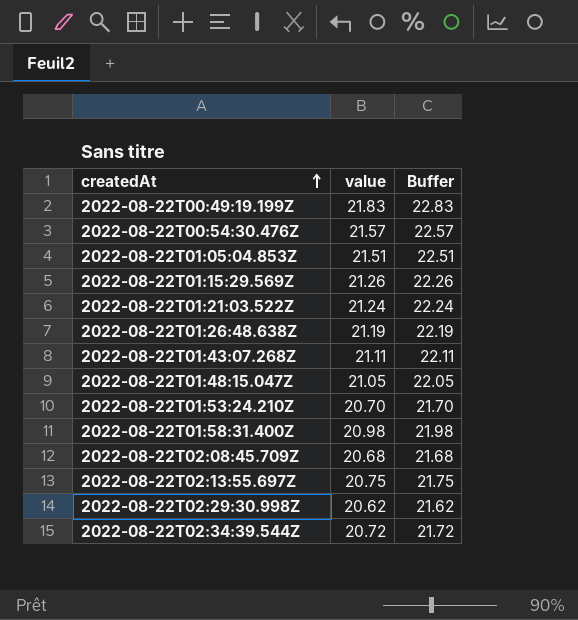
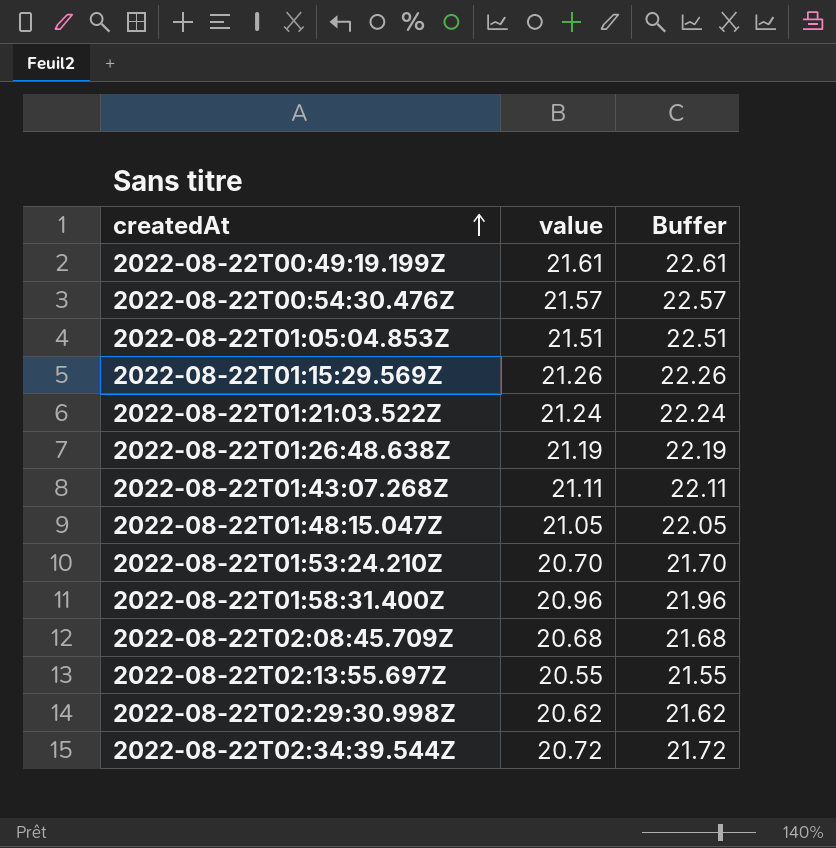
2022-08-22T00:49:19.199Z | value: 21.83 -> 21.61
2022-08-22T00:49:19.199Z | Buffer: 22.83 -> 22.61
2022-08-22T01:58:31.400Z | value: 20.98 -> 20.96
2022-08-22T01:58:31.400Z | Buffer: 21.98 -> 21.96
2022-08-22T02:13:55.697Z | value: 20.75 -> 20.55
2022-08-22T02:13:55.697Z | Buffer: 21.75 -> 21.55

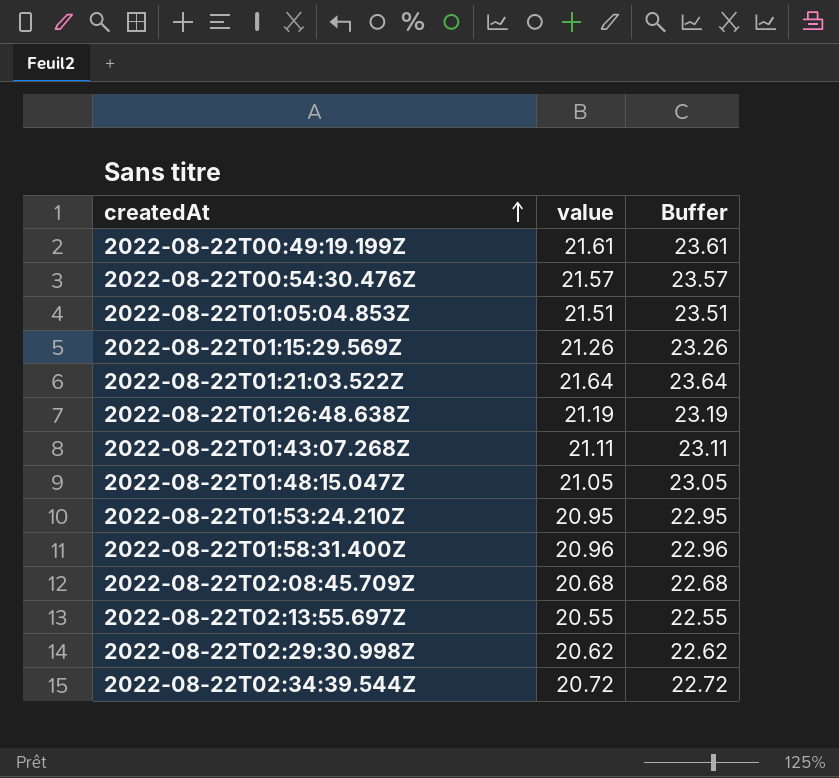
column Buffer | formula: [value] + 1 -> [value] + 2
2022-08-22T01:21:03.522Z | value: 21.24 -> 21.64
2022-08-22T01:53:24.210Z | value: 20.70 -> 20.95

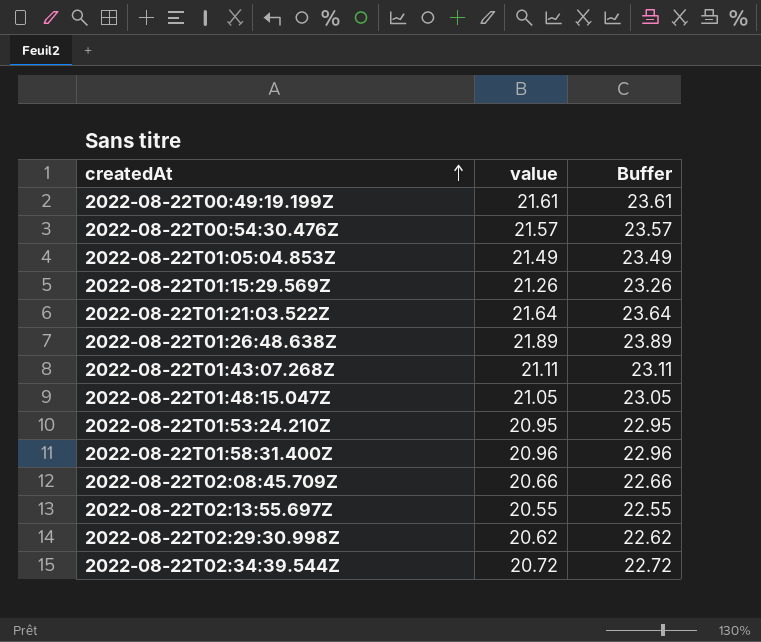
2022-08-22T01:05:04.853Z | value: 21.51 -> 21.49
2022-08-22T01:05:04.853Z | Buffer: 23.51 -> 23.49
2022-08-22T01:26:48.638Z | value: 21.19 -> 21.89
2022-08-22T01:26:48.638Z | Buffer: 23.19 -> 23.89
2022-08-22T02:08:45.709Z | value: 20.68 -> 20.66
2022-08-22T02:08:45.709Z | Buffer: 22.68 -> 22.66

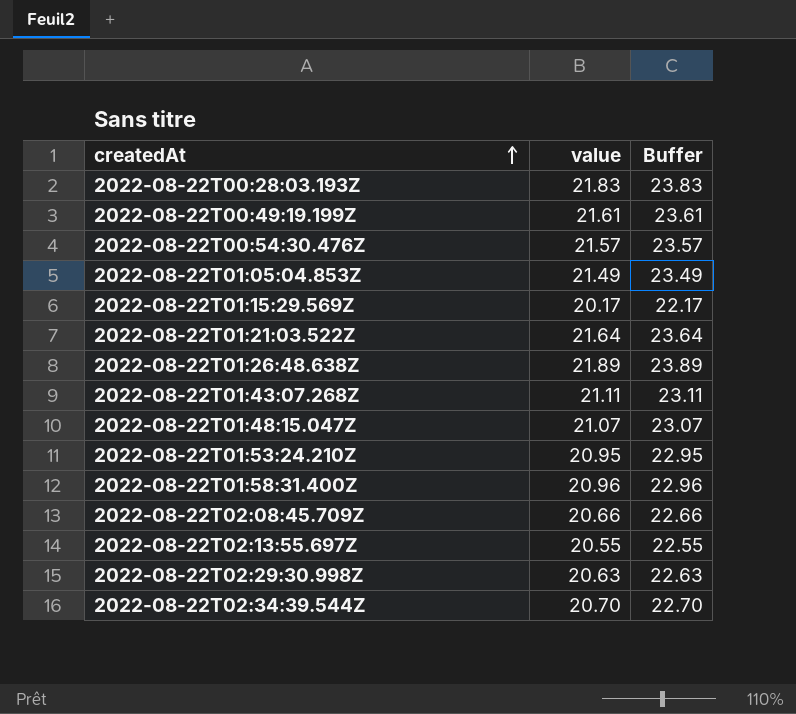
row 2022-08-22T00:28:03.193Z: none -> 21.83 | 23.83
2022-08-22T01:15:29.569Z | value: 21.26 -> 20.17
2022-08-22T01:15:29.569Z | Buffer: 23.26 -> 22.17
2022-08-22T01:48:15.047Z | value: 21.05 -> 21.07
2022-08-22T01:48:15.047Z | Buffer: 23.05 -> 23.07
2022-08-22T02:29:30.998Z | value: 20.62 -> 20.63
2022-08-22T02:29:30.998Z | Buffer: 22.62 -> 22.63
2022-08-22T02:34:39.544Z | value: 20.72 -> 20.70
2022-08-22T02:34:39.544Z | Buffer: 22.72 -> 22.70

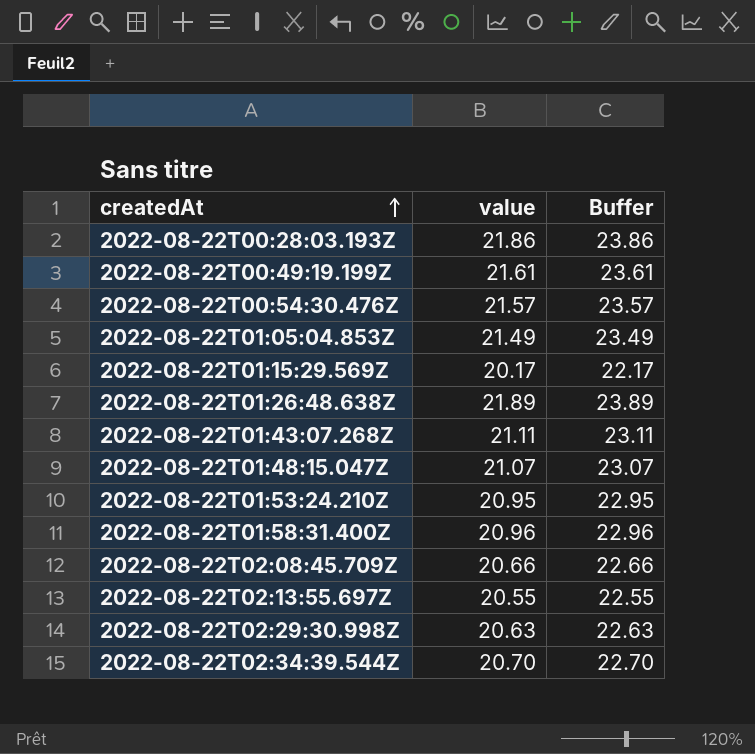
row 2022-08-22T01:21:03.522Z: 21.64 | 23.64 -> none
2022-08-22T00:28:03.193Z | value: 21.83 -> 21.86
2022-08-22T00:28:03.193Z | Buffer: 23.83 -> 23.86

